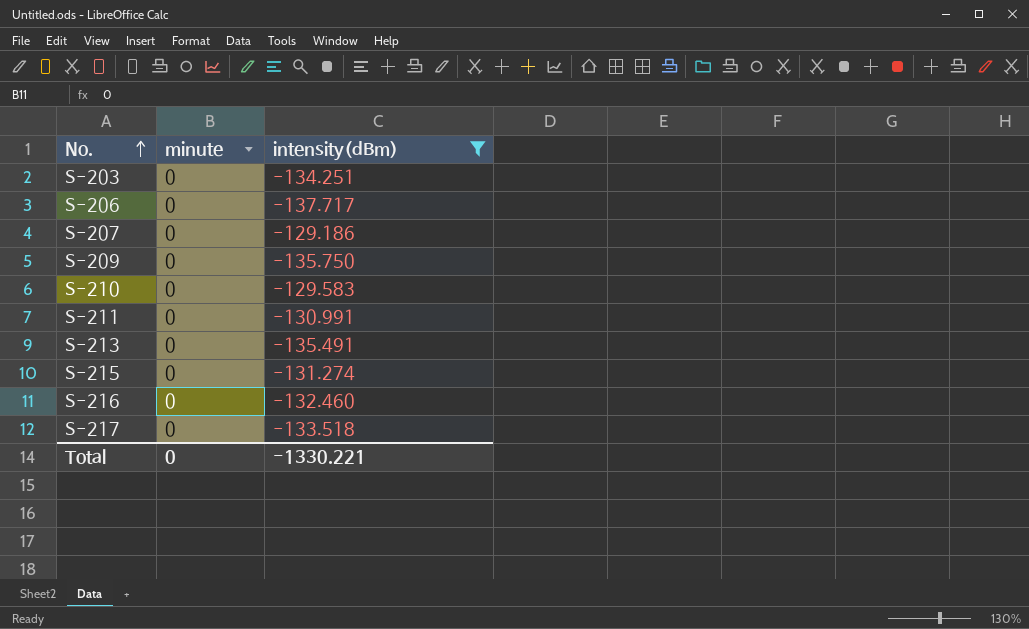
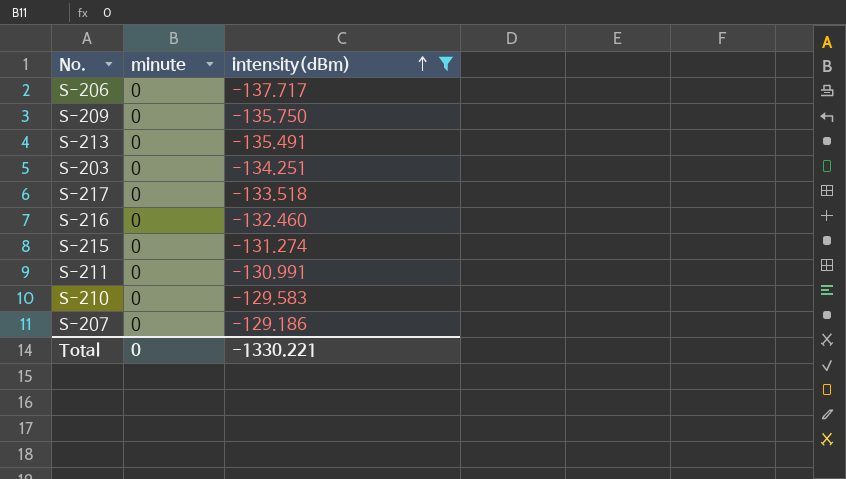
row order: No. ascending -> intensity(dBm) ascending

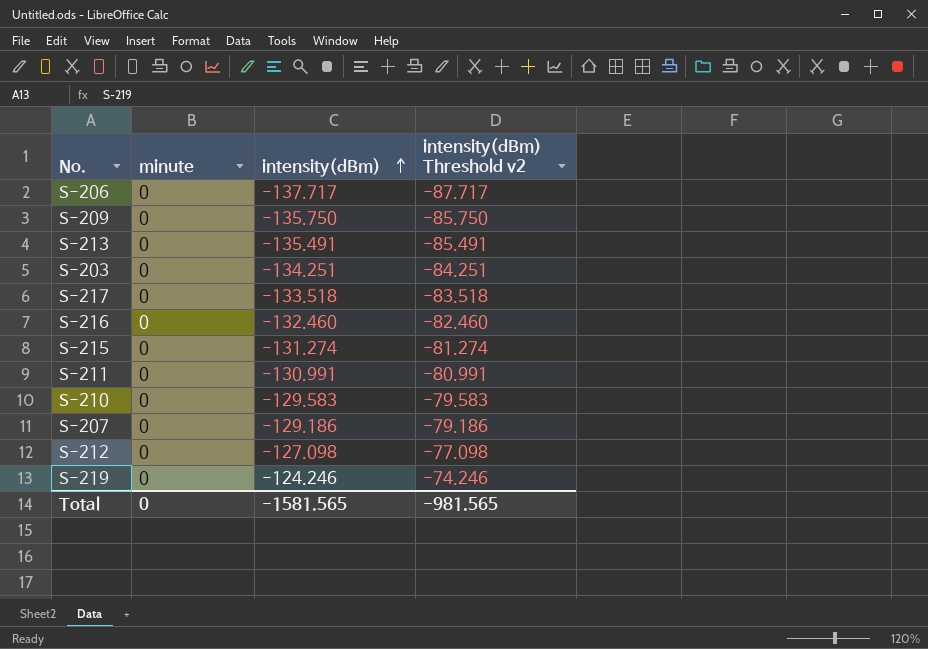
filter: intensity(dBm) <= -129.186 -> none
column intensity(dBm) Threshold v2 | formula: none -> [intensity(dBm)] + 50
Total | intensity(dBm): -1330.221 -> -1581.565

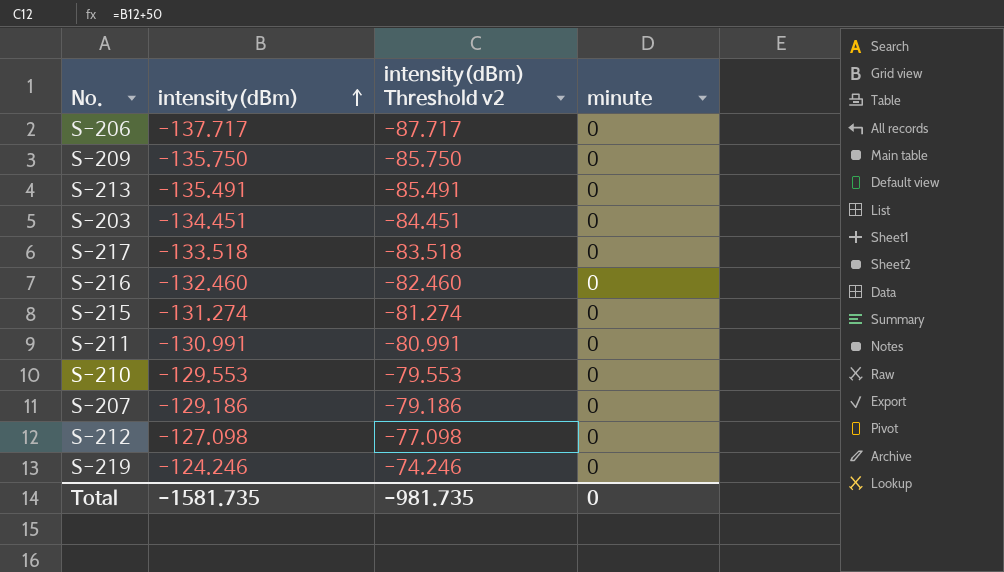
column minute | position: 2 -> 4
S-203 | intensity(dBm): -134.251 -> -134.451
S-203 | intensity(dBm) Threshold v2: -84.251 -> -84.451
S-210 | intensity(dBm): -129.583 -> -129.553
S-210 | intensity(dBm) Threshold v2: -79.583 -> -79.553
Total | intensity(dBm): -1581.565 -> -1581.735
Total | intensity(dBm) Threshold v2: -981.565 -> -981.735

